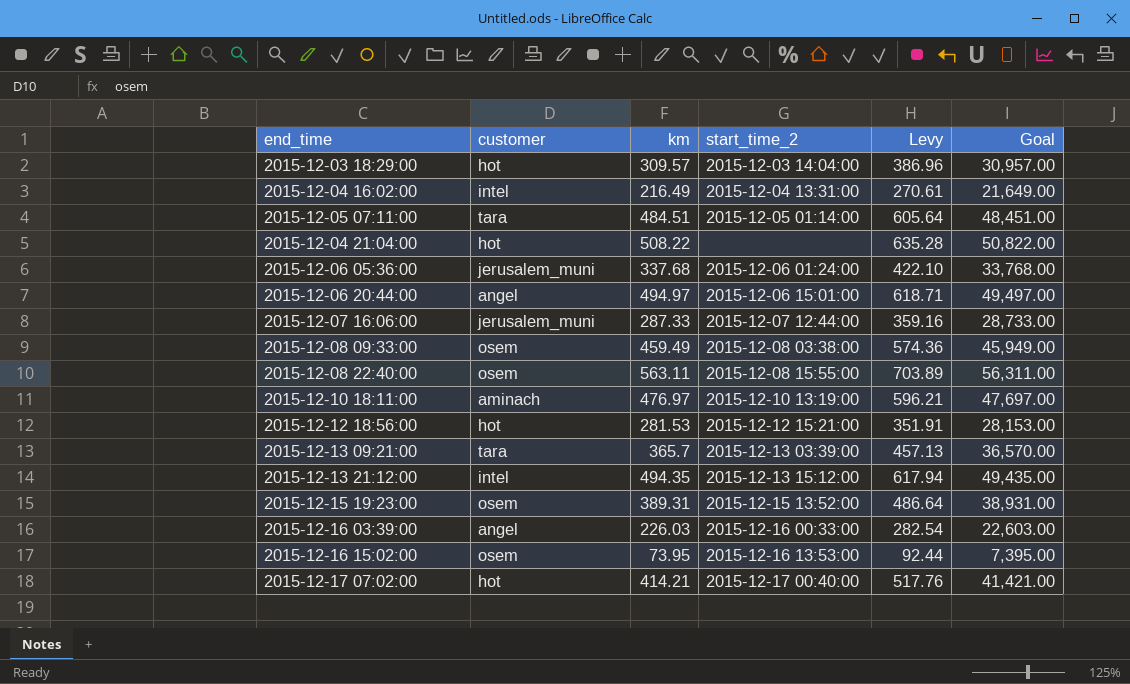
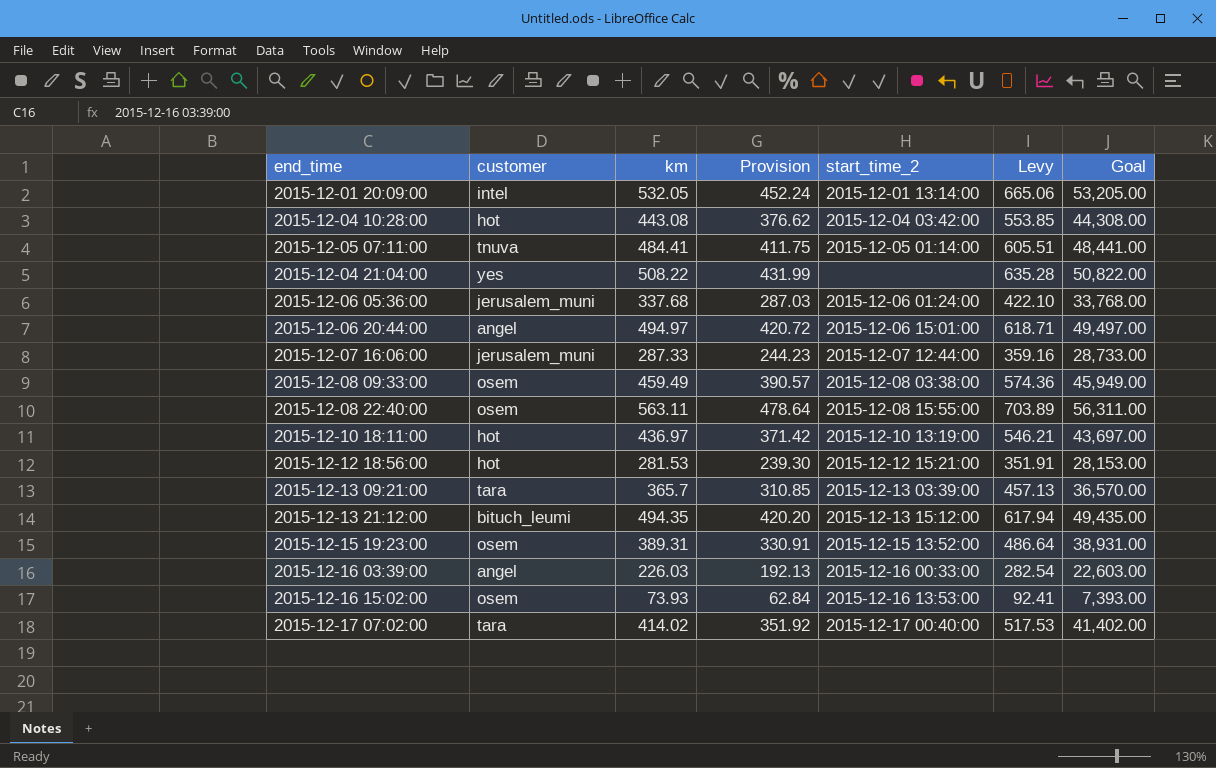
column Provision | formula: none -> [km] * 0.85
row 2015-12-03 18:29:00: hot | 309.57 | 2015-12-03 14:04:00 | 386.96 | 30,957.00 -> none
row 2015-12-04 16:02:00: intel | 216.49 | 2015-12-04 13:31:00 | 270.61 | 21,649.00 -> none
row 2015-12-01 20:09:00: none -> intel | 532.05 | 452.24 | 2015-12-01 13:14:00 | 665.06 | 53,205.00
row 2015-12-04 10:28:00: none -> hot | 443.08 | 376.62 | 2015-12-04 03:42:00 | 553.85 | 44,308.00
2015-12-05 07:11:00 | customer: tara -> tnuva
2015-12-05 07:11:00 | km: 484.51 -> 484.41
2015-12-05 07:11:00 | Levy: 605.64 -> 605.51
2015-12-05 07:11:00 | Goal: 48,451.00 -> 48,441.00
2015-12-04 21:04:00 | customer: hot -> yes
2015-12-10 18:11:00 | customer: aminach -> hot
2015-12-10 18:11:00 | km: 476.97 -> 436.97
2015-12-10 18:11:00 | Levy: 596.21 -> 546.21
2015-12-10 18:11:00 | Goal: 47,697.00 -> 43,697.00
2015-12-13 21:12:00 | customer: intel -> bituch_leumi
2015-12-16 15:02:00 | km: 73.95 -> 73.93
2015-12-16 15:02:00 | Levy: 92.44 -> 92.41
2015-12-16 15:02:00 | Goal: 7,395.00 -> 7,393.00
2015-12-17 07:02:00 | customer: hot -> tara
2015-12-17 07:02:00 | km: 414.21 -> 414.02
2015-12-17 07:02:00 | Levy: 517.76 -> 517.53
2015-12-17 07:02:00 | Goal: 41,421.00 -> 41,402.00

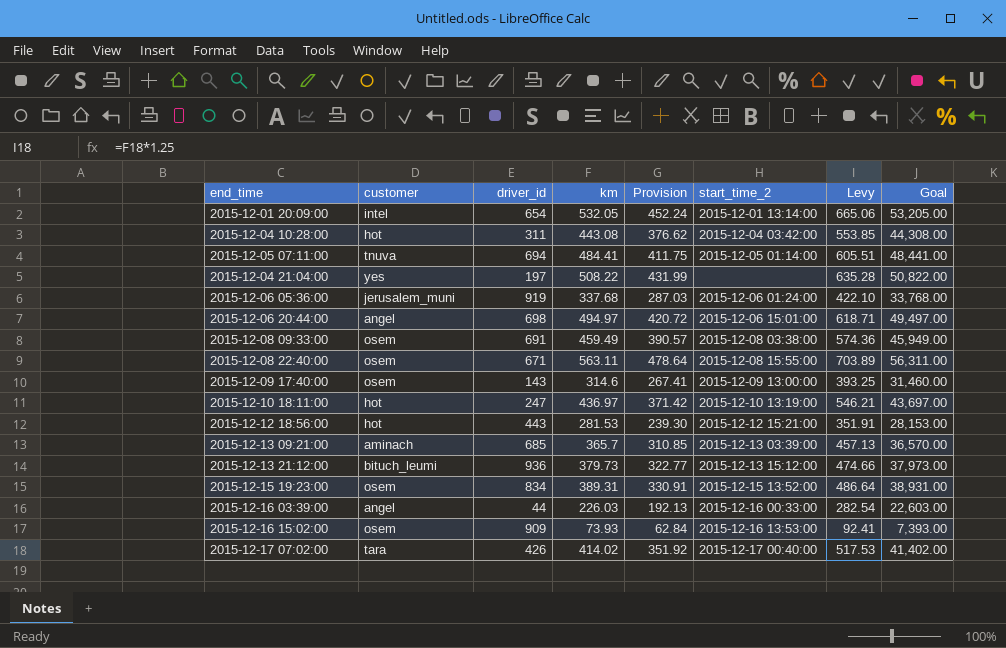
column driver_id | position: none -> 3
row 2015-12-07 16:06:00: jerusalem_muni | 287.33 | 244.23 | 2015-12-07 12:44:00 | 359.16 | 28,733.00 -> none
row 2015-12-09 17:40:00: none -> osem | 143 | 314.6 | 267.41 | 2015-12-09 13:00:00 | 393.25 | 31,460.00
2015-12-13 09:21:00 | customer: tara -> aminach
2015-12-13 21:12:00 | km: 494.35 -> 379.73
2015-12-13 21:12:00 | Provision: 420.20 -> 322.77
2015-12-13 21:12:00 | Levy: 617.94 -> 474.66
2015-12-13 21:12:00 | Goal: 49,435.00 -> 37,973.00

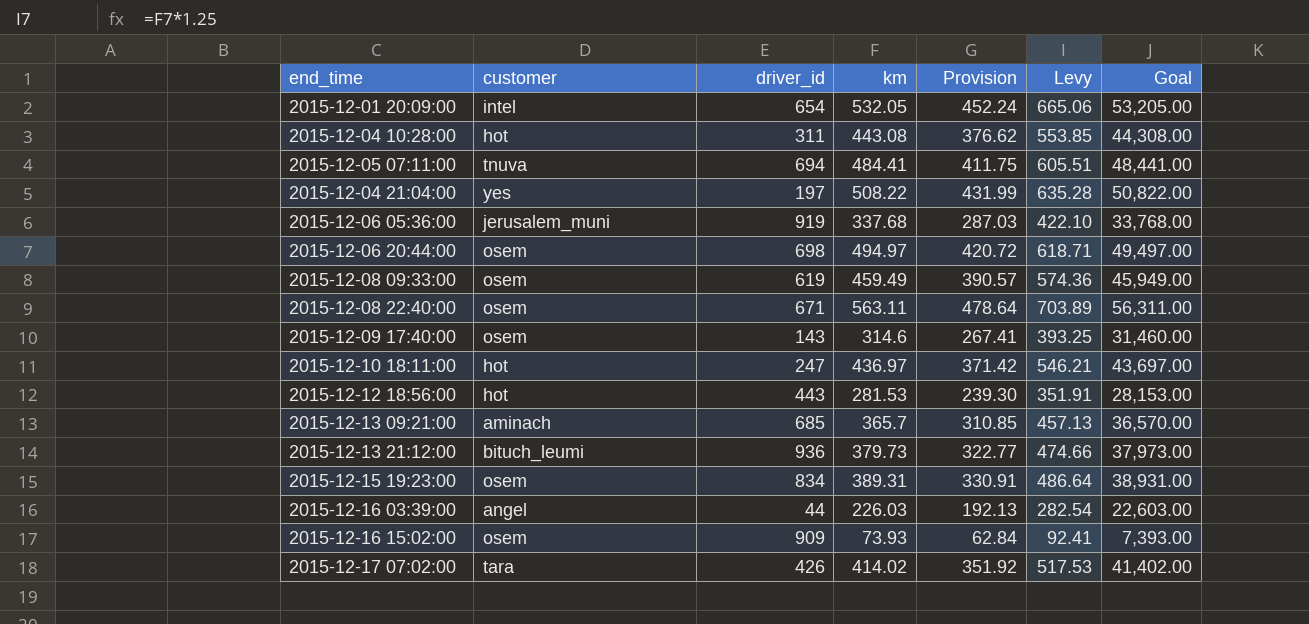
column start_time_2 | position: 6 -> none
2015-12-06 20:44:00 | customer: angel -> osem
2015-12-08 09:33:00 | driver_id: 691 -> 619

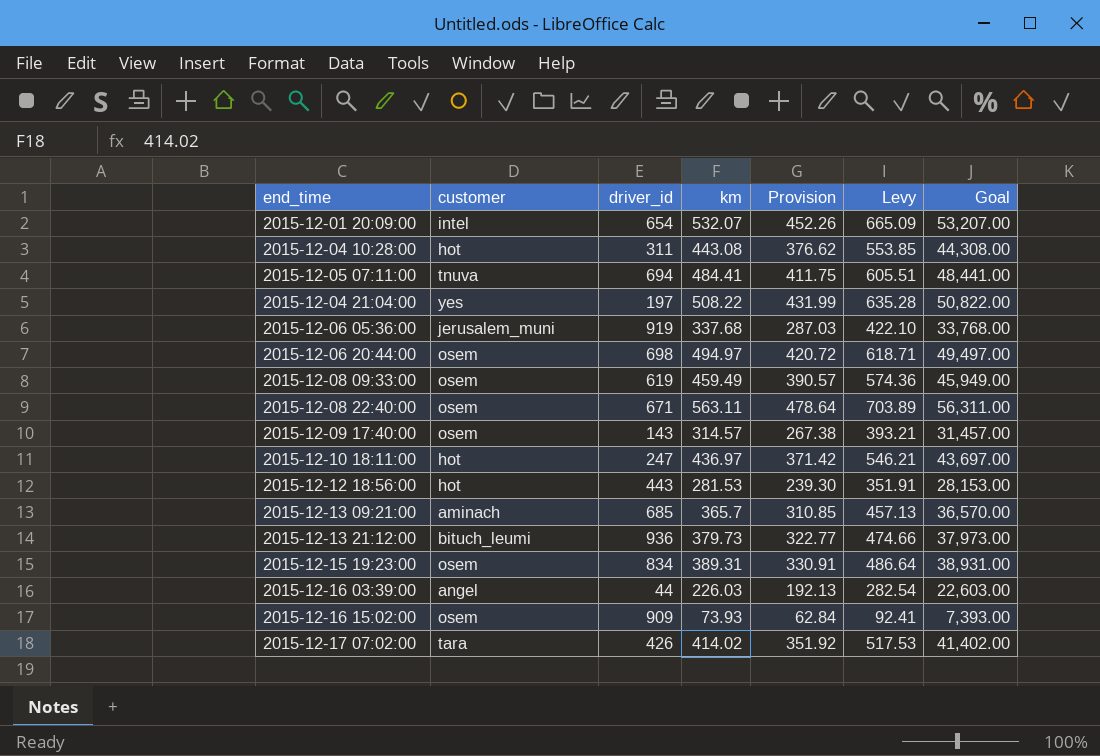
2015-12-01 20:09:00 | km: 532.05 -> 532.07
2015-12-01 20:09:00 | Provision: 452.24 -> 452.26
2015-12-01 20:09:00 | Levy: 665.06 -> 665.09
2015-12-01 20:09:00 | Goal: 53,205.00 -> 53,207.00
2015-12-09 17:40:00 | km: 314.6 -> 314.57
2015-12-09 17:40:00 | Provision: 267.41 -> 267.38
2015-12-09 17:40:00 | Levy: 393.25 -> 393.21
2015-12-09 17:40:00 | Goal: 31,460.00 -> 31,457.00

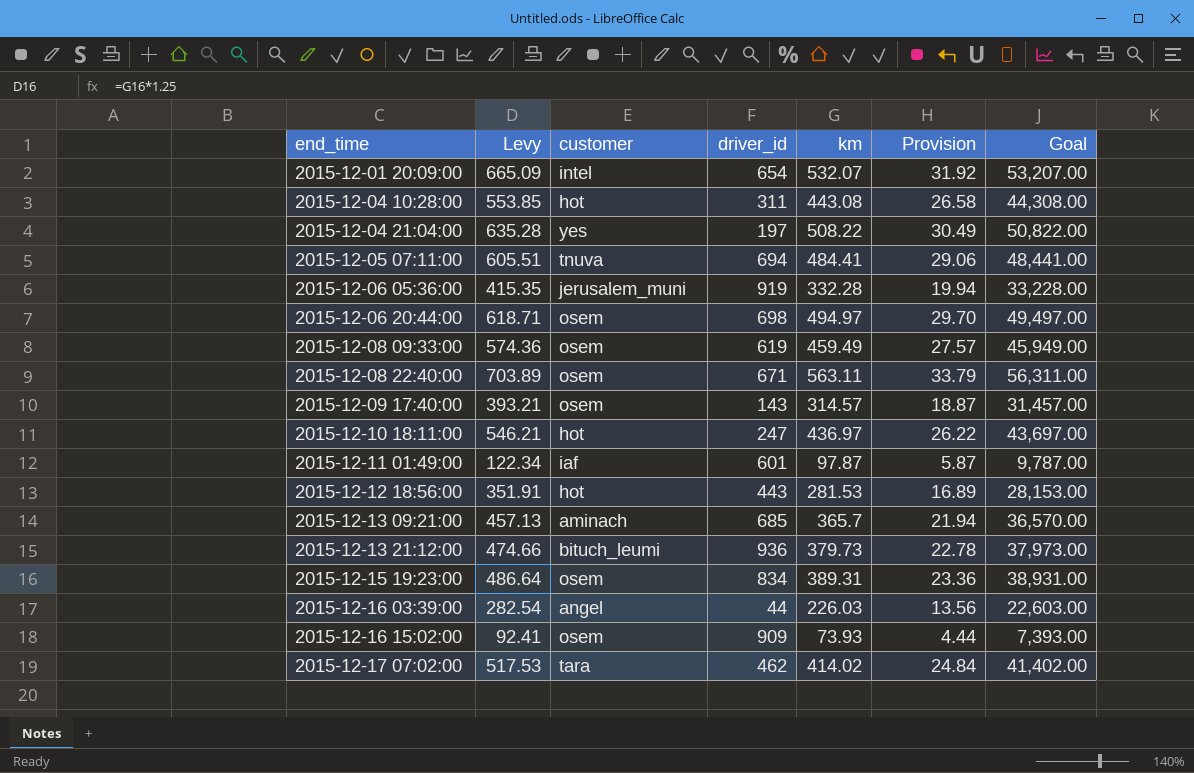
row order: none -> end_time ascending
column Levy | position: 6 -> 2
column Provision | formula: [km] * 0.85 -> [km] * 0.06
2015-12-06 05:36:00 | Levy: 422.10 -> 415.35
2015-12-06 05:36:00 | km: 337.68 -> 332.28
2015-12-06 05:36:00 | Goal: 33,768.00 -> 33,228.00
row 2015-12-11 01:49:00: none -> 122.34 | iaf | 601 | 97.87 | 5.87 | 9,787.00
2015-12-17 07:02:00 | driver_id: 426 -> 462

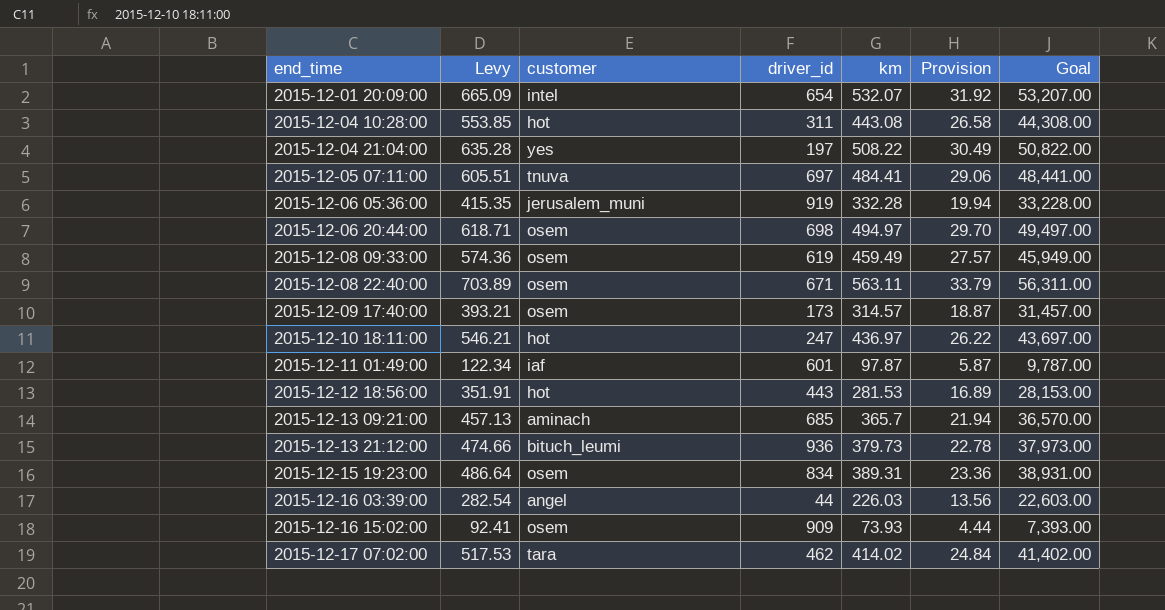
2015-12-05 07:11:00 | driver_id: 694 -> 697
2015-12-09 17:40:00 | driver_id: 143 -> 173

